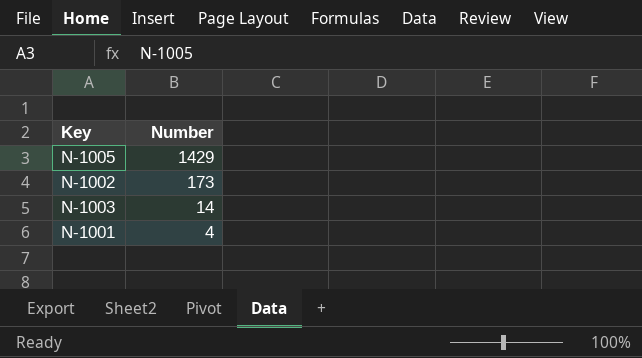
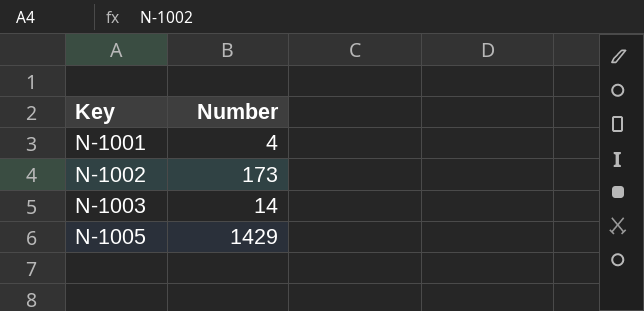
row order: Number descending -> Key ascending

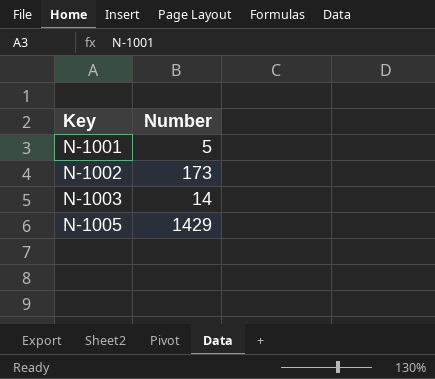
N-1001 | Number: 4 -> 5

